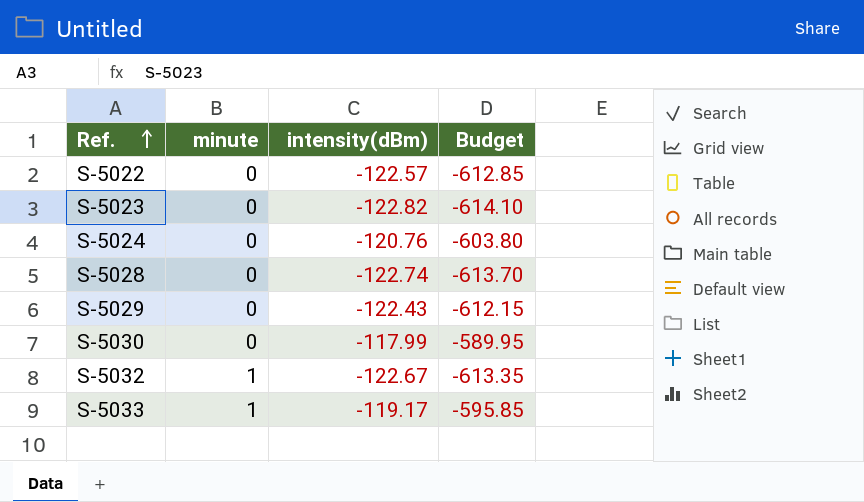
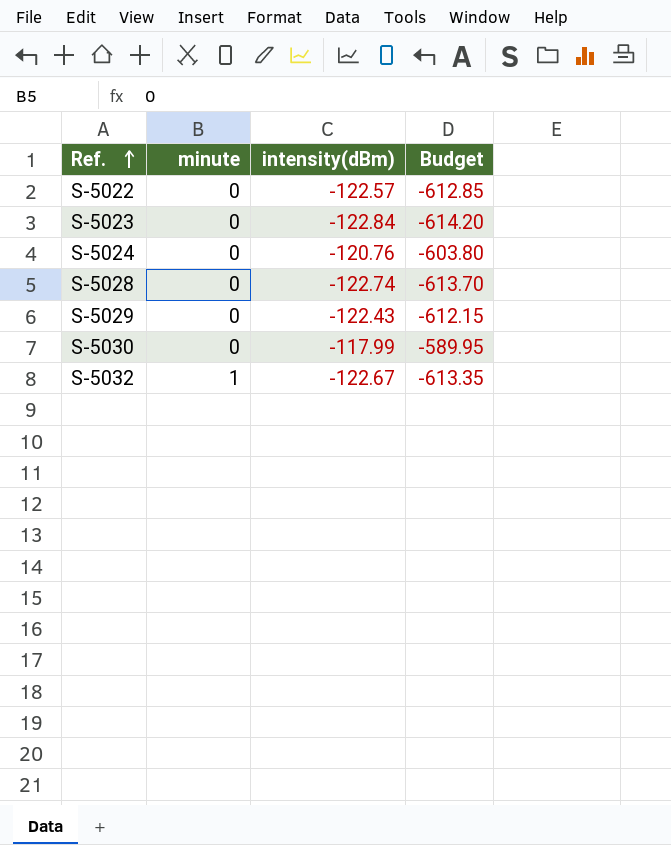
row S-5033: 1 | -119.17 | -595.85 -> none
S-5023 | intensity(dBm): -122.82 -> -122.84
S-5023 | Budget: -614.10 -> -614.20

